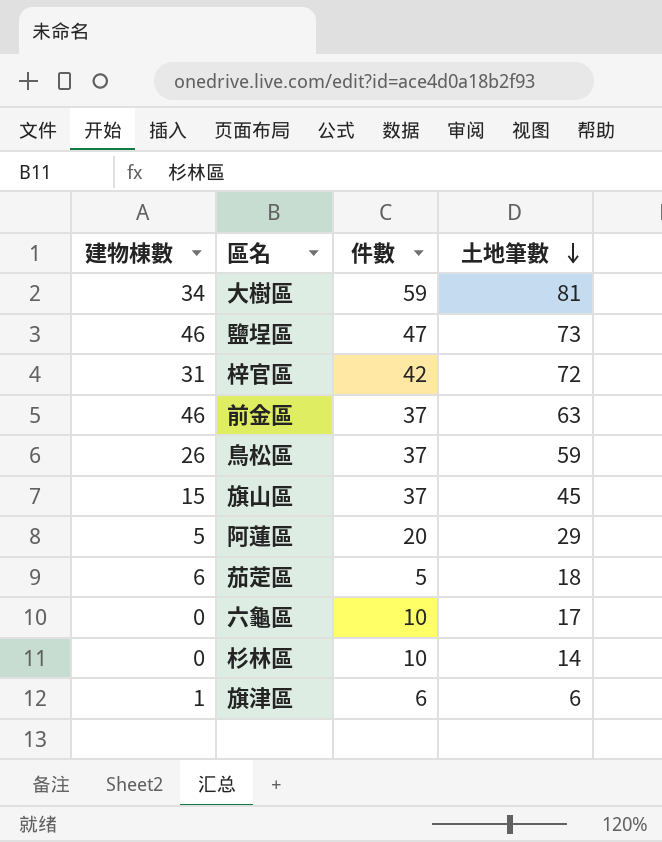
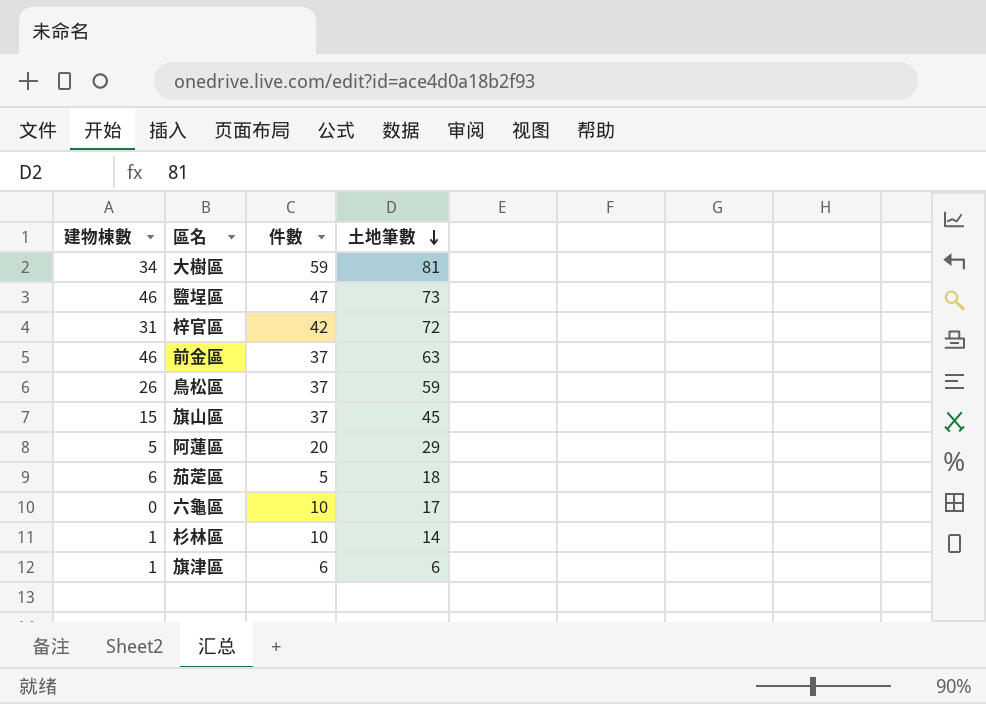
杉林區 | 建物棟數: 0 -> 1

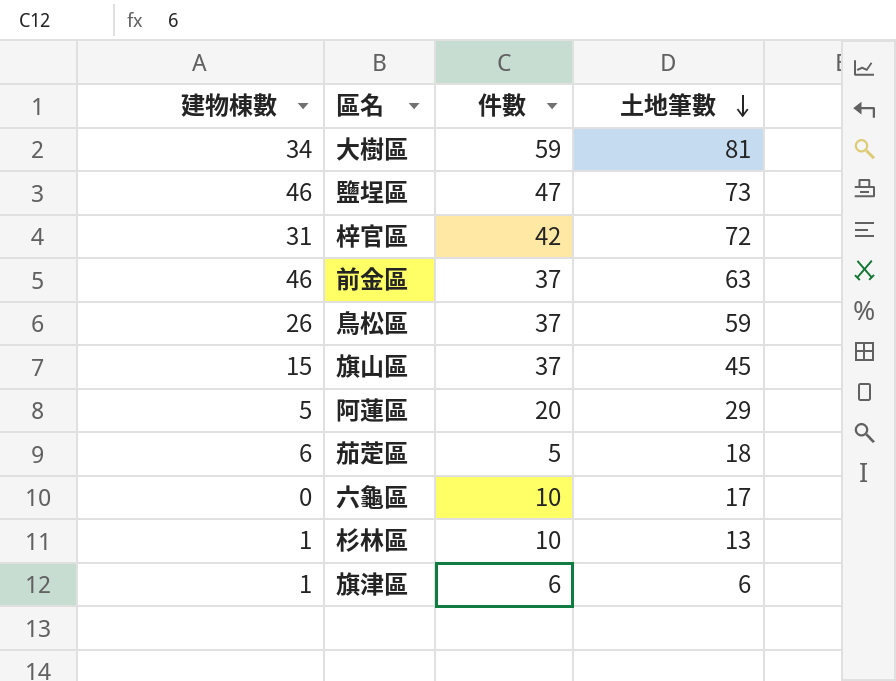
杉林區 | 土地筆數: 14 -> 13

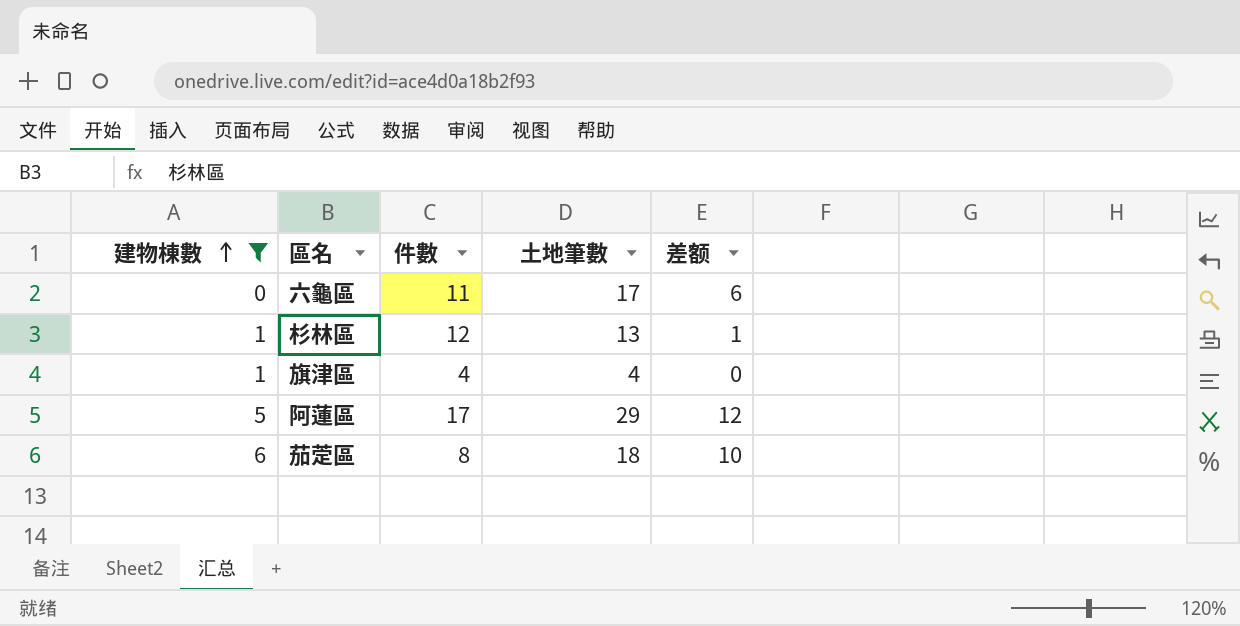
filter: none -> 建物棟數 <= 6
row order: 土地筆數 descending -> 建物棟數 ascending
column 差额 | formula: none -> [土地筆數] - [件數]
六龜區 | 件數: 10 -> 11
杉林區 | 件數: 10 -> 12
旗津區 | 件數: 6 -> 4
旗津區 | 土地筆數: 6 -> 4
阿蓮區 | 件數: 20 -> 17
茄萣區 | 件數: 5 -> 8

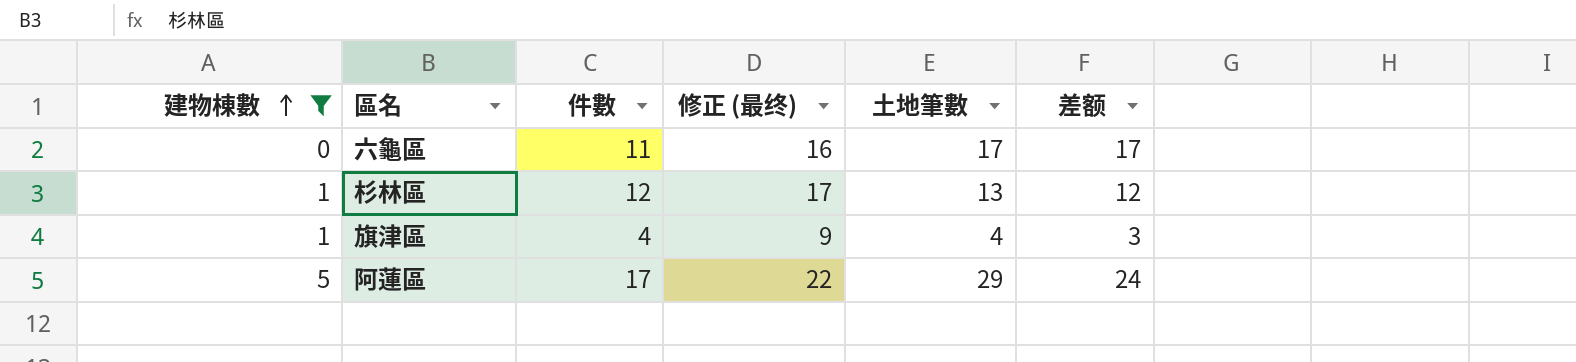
column 修正 (最终) | formula: none -> [件數] + 5
column 差额 | formula: [土地筆數] - [件數] -> [土地筆數] - [建物棟數]
row 茄萣區: 6 | 8 | 18 | 10 -> none

